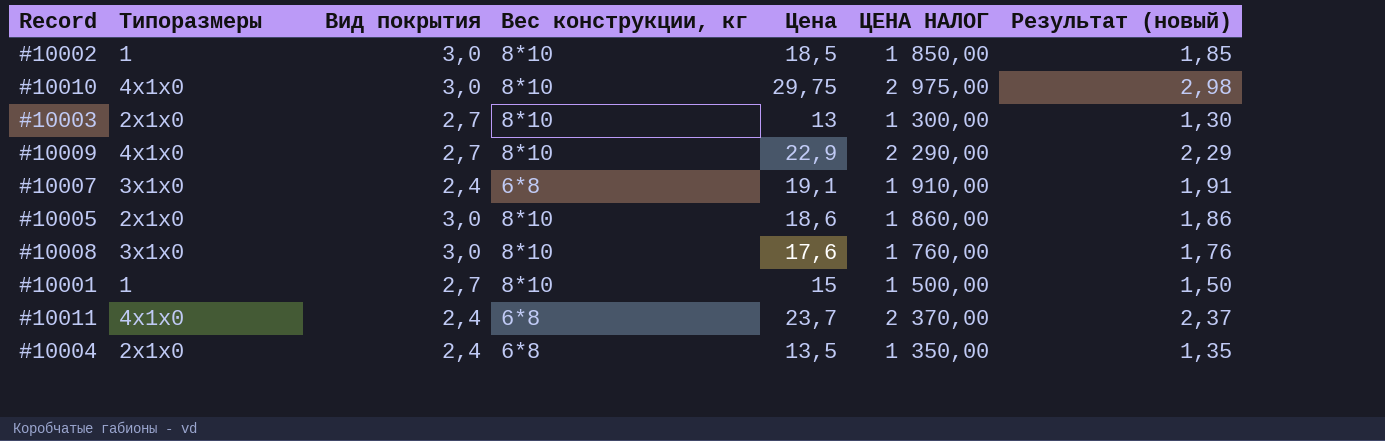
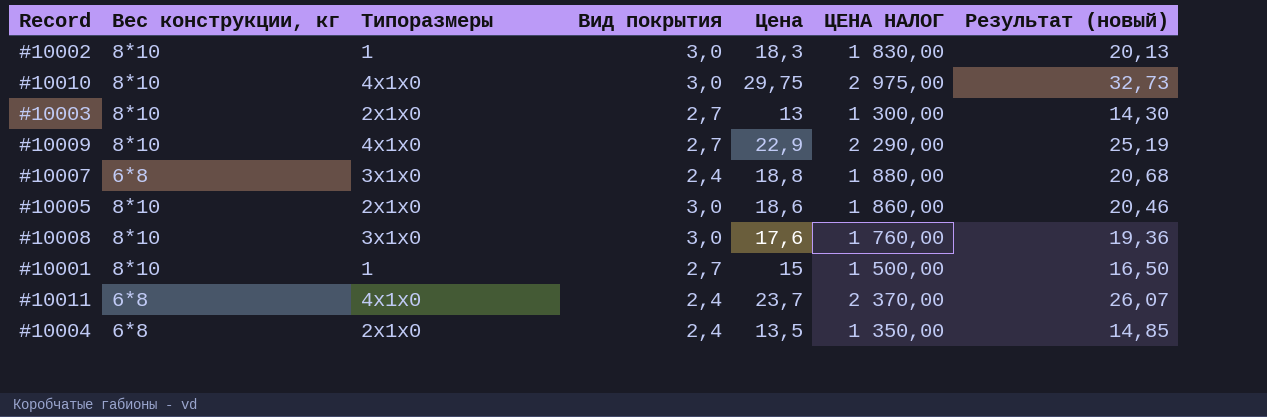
column Вес конструкции, кг | position: 4 -> 2
column Результат (новый) | formula: [Цена] * 0,1 -> [Цена] * 1,1
#10002 | Цена: 18,5 -> 18,3
#10002 | ЦЕНА НАЛОГ: 1 850,00 -> 1 830,00
#10007 | Цена: 19,1 -> 18,8
#10007 | ЦЕНА НАЛОГ: 1 910,00 -> 1 880,00

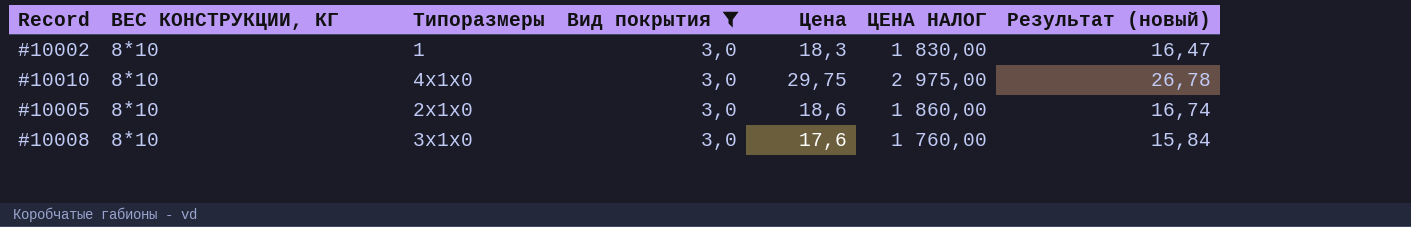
filter: none -> Вид покрытия = 3,0
column name: Вес конструкции, кг -> ВЕС КОНСТРУКЦИИ, КГ
column Результат (новый) | formula: [Цена] * 1,1 -> [Цена] * 0,9

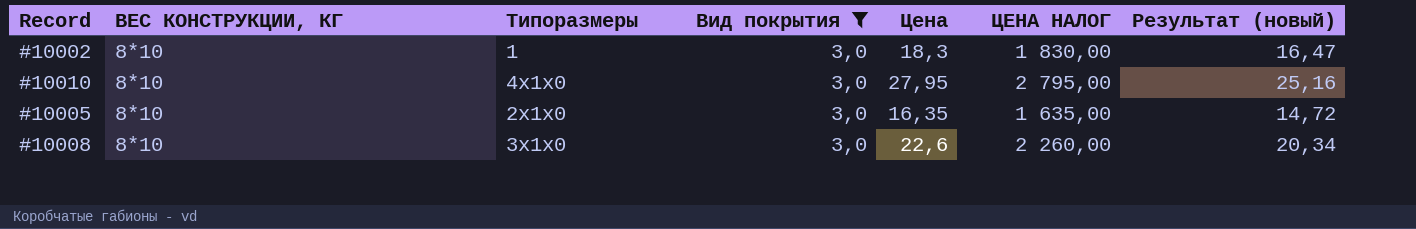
#10010 | Цена: 29,75 -> 27,95
#10010 | ЦЕНА НАЛОГ: 2 975,00 -> 2 795,00
#10010 | Результат (новый): 26,78 -> 25,16
#10005 | Цена: 18,6 -> 16,35
#10005 | ЦЕНА НАЛОГ: 1 860,00 -> 1 635,00
#10005 | Результат (новый): 16,74 -> 14,72
#10008 | Цена: 17,6 -> 22,6
#10008 | ЦЕНА НАЛОГ: 1 760,00 -> 2 260,00
#10008 | Результат (новый): 15,84 -> 20,34

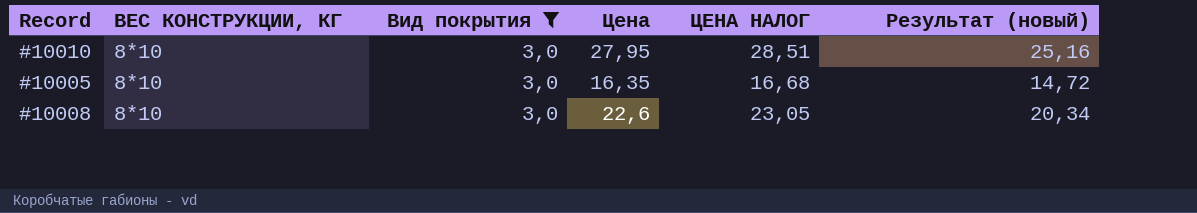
column Типоразмеры | position: 3 -> none
column ЦЕНА НАЛОГ | formula: [Цена] * 100 -> [Цена] * 1,02
row #10002: 8*10 | 1 | 3,0 | 18,3 | 1 830,00 | 16,47 -> none

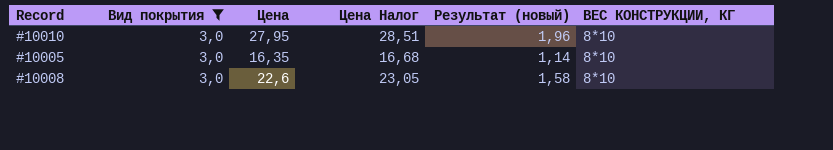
column name: ЦЕНА НАЛОГ -> Цена Налог
column Результат (новый) | formula: [Цена] * 0,9 -> [Цена] * 0,07
column ВЕС КОНСТРУКЦИИ, КГ | position: 2 -> 6

